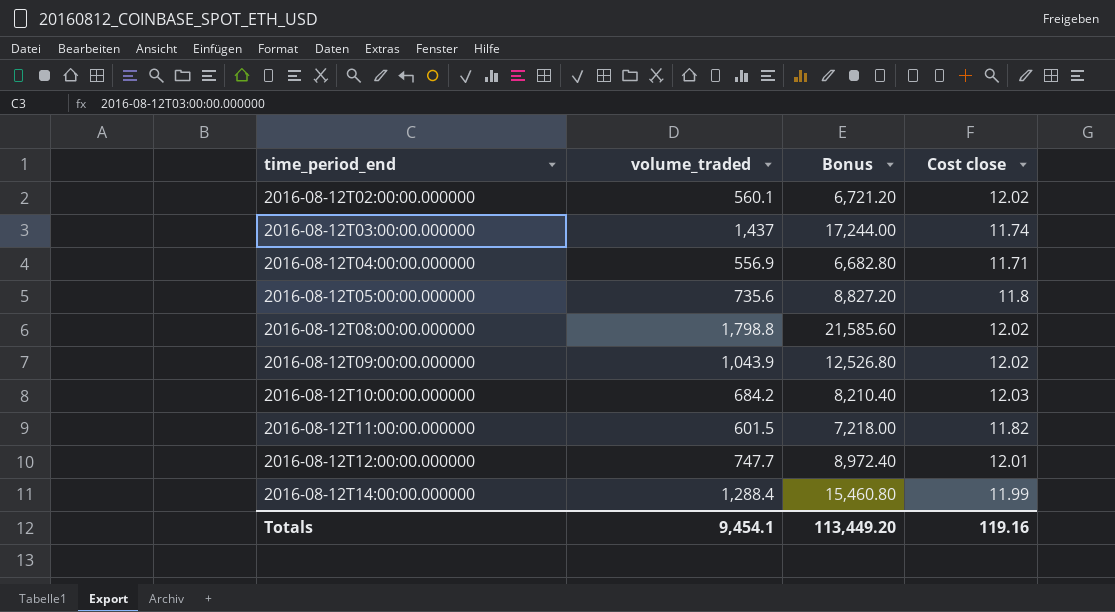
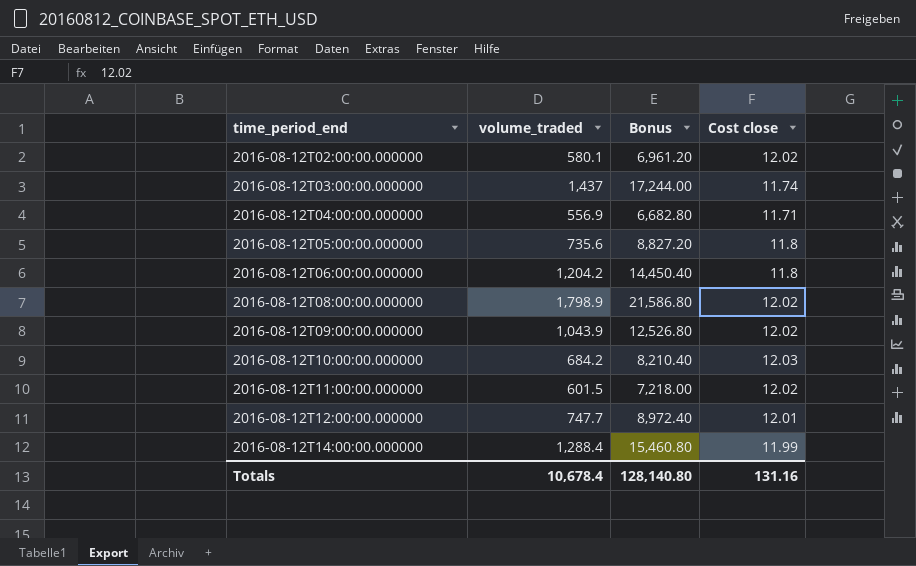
2016-08-12T02:00:00.000000 | volume_traded: 560.1 -> 580.1
2016-08-12T02:00:00.000000 | Bonus: 6,721.20 -> 6,961.20
row 2016-08-12T06:00:00.000000: none -> 1,204.2 | 14,450.40 | 11.8
2016-08-12T08:00:00.000000 | volume_traded: 1,798.8 -> 1,798.9
2016-08-12T08:00:00.000000 | Bonus: 21,585.60 -> 21,586.80
2016-08-12T11:00:00.000000 | Cost close: 11.82 -> 12.02
Totals | volume_traded: 9,454.1 -> 10,678.4
Totals | Bonus: 113,449.20 -> 128,140.80
Totals | Cost close: 119.16 -> 131.16

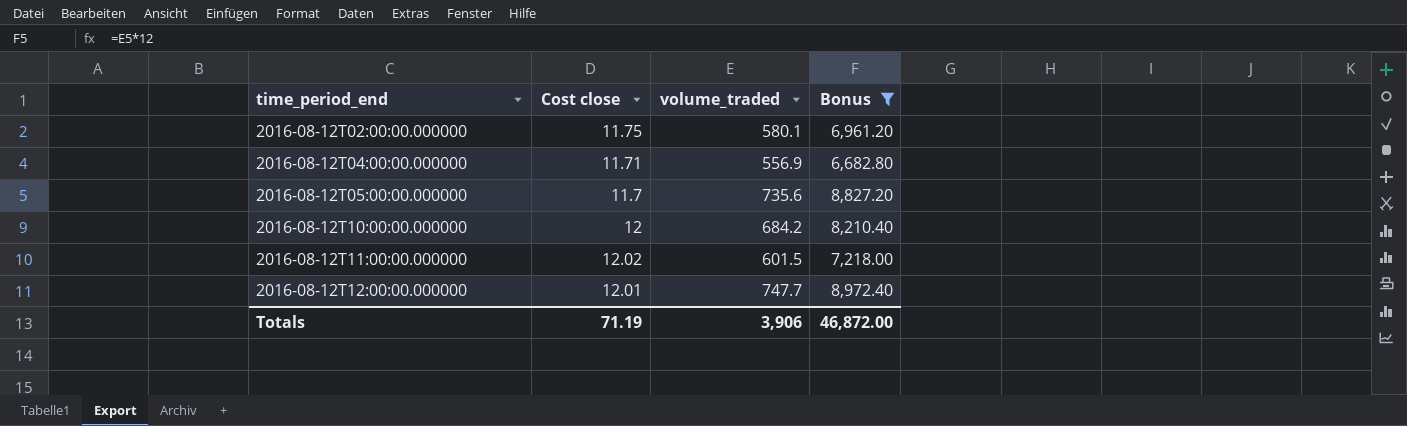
filter: none -> Bonus <= 8,972.40
column Cost close | position: 4 -> 2
2016-08-12T02:00:00.000000 | Cost close: 12.02 -> 11.75
2016-08-12T05:00:00.000000 | Cost close: 11.8 -> 11.7
2016-08-12T10:00:00.000000 | Cost close: 12.03 -> 12
Totals | Cost close: 131.16 -> 71.19
Totals | volume_traded: 10,678.4 -> 3,906
Totals | Bonus: 128,140.80 -> 46,872.00

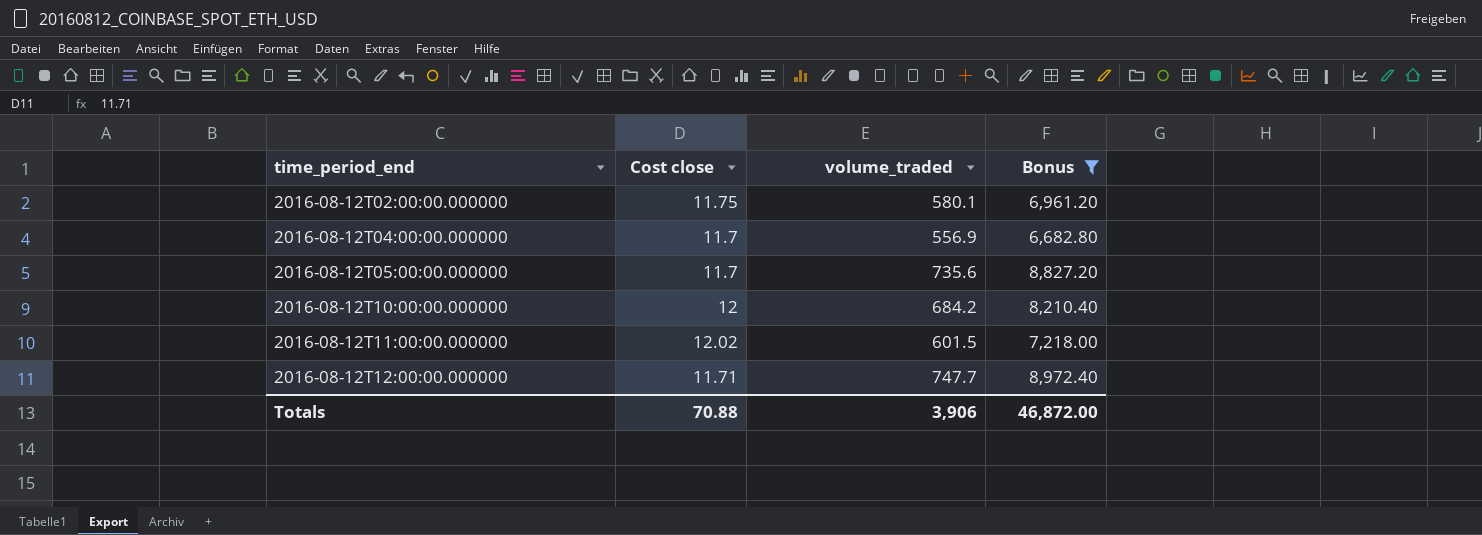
2016-08-12T04:00:00.000000 | Cost close: 11.71 -> 11.7
2016-08-12T12:00:00.000000 | Cost close: 12.01 -> 11.71
Totals | Cost close: 71.19 -> 70.88

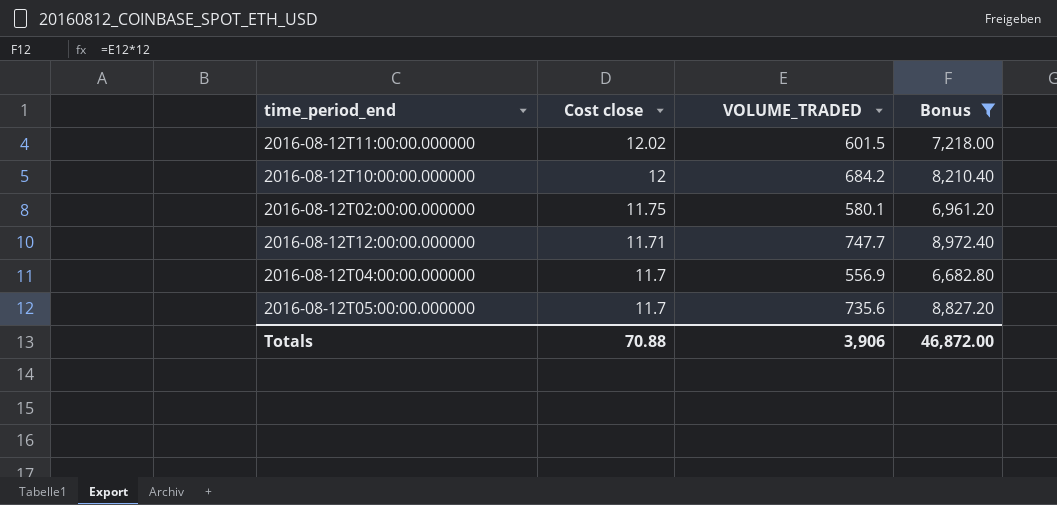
row order: time_period_end ascending -> Cost close descending
column name: volume_traded -> VOLUME_TRADED

